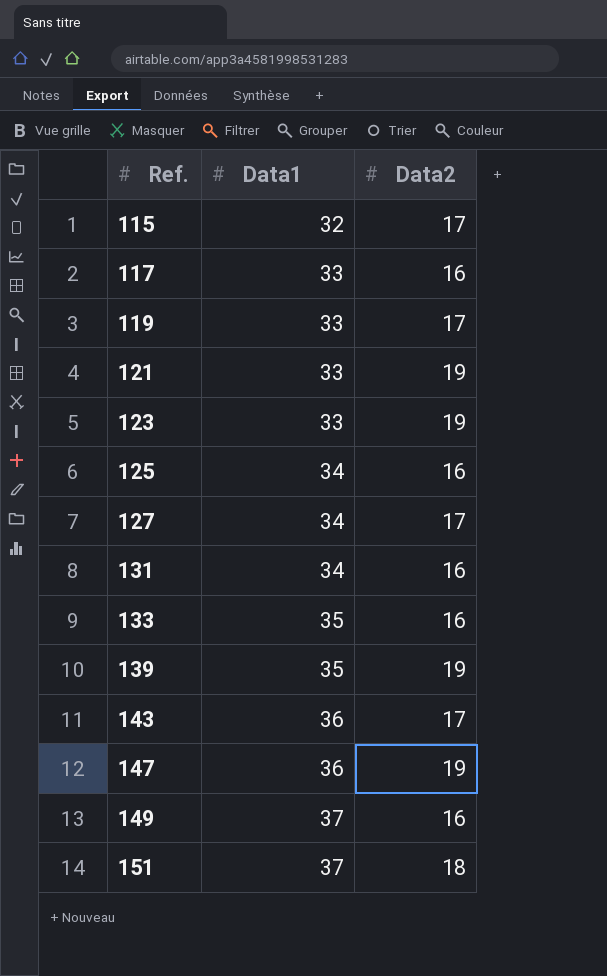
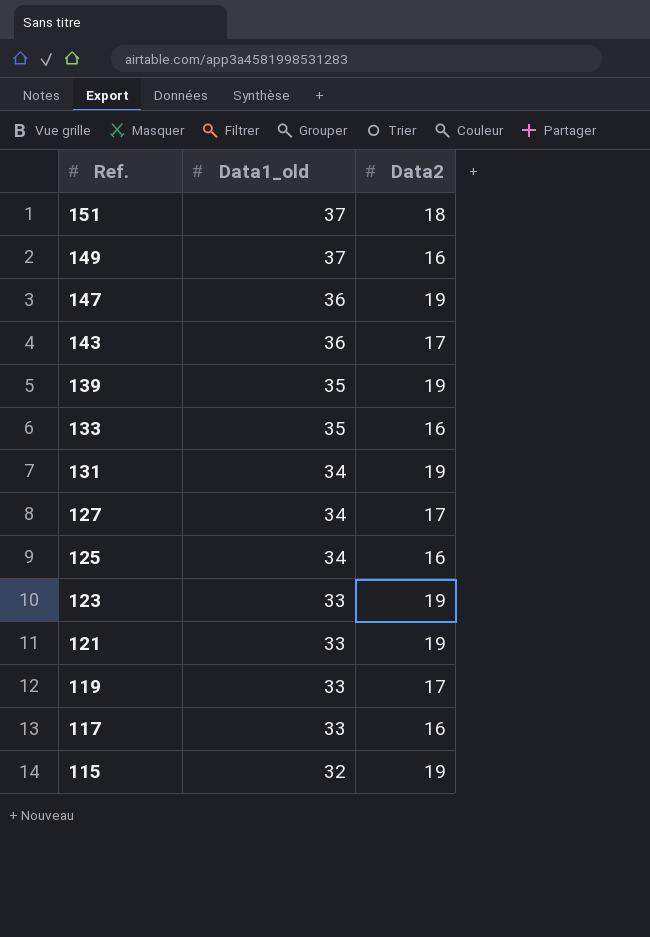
row order: Ref. ascending -> Ref. descending
column name: Data1 -> Data1_old
131 | Data2: 16 -> 19
115 | Data2: 17 -> 19

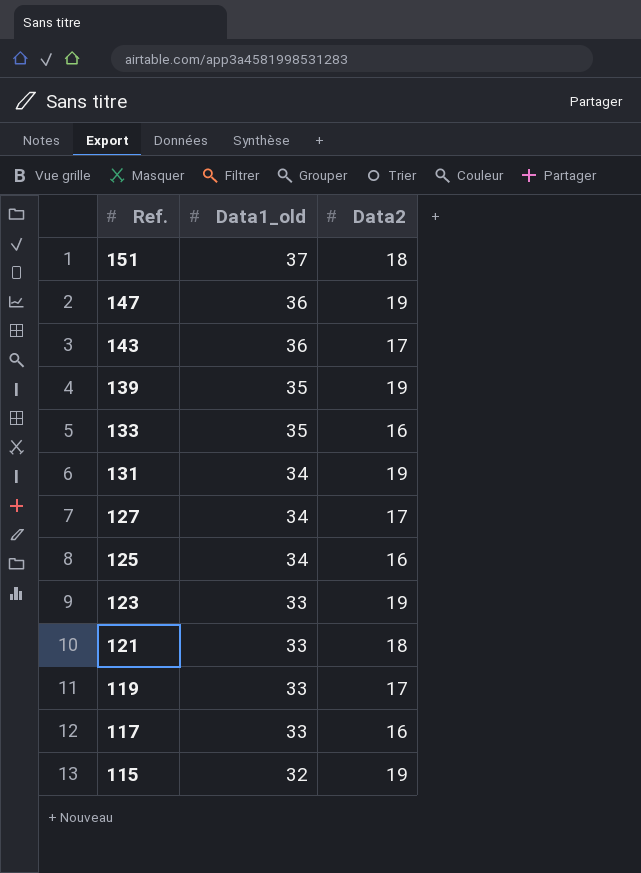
row 149: 37 | 16 -> none
121 | Data2: 19 -> 18

